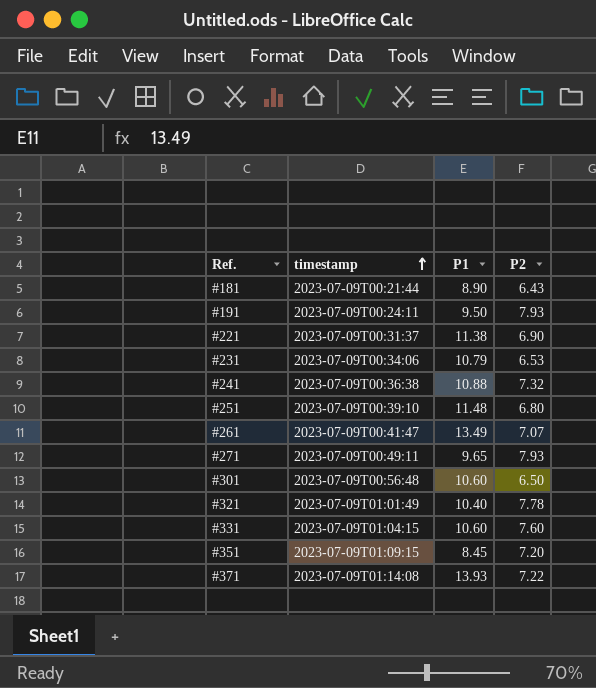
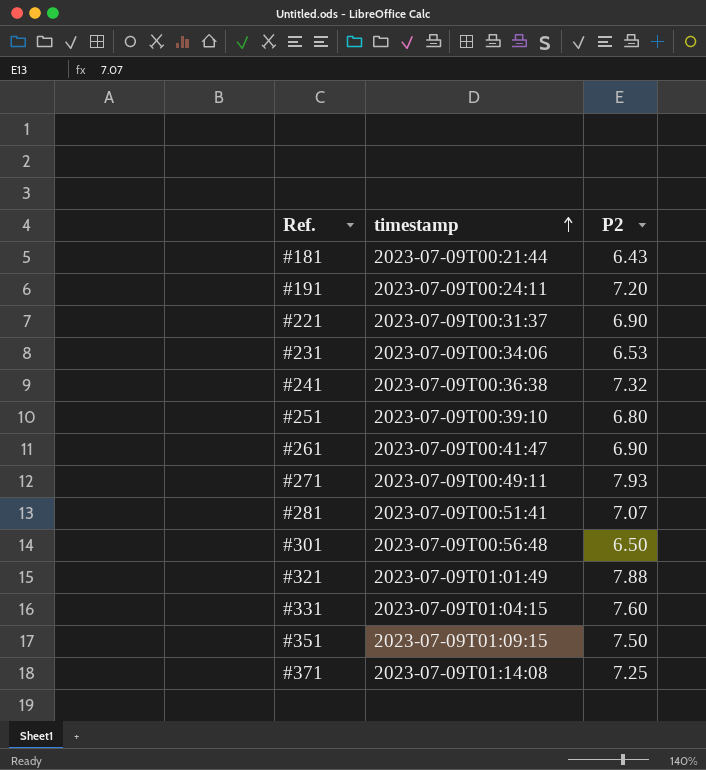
column P1 | position: 3 -> none
#191 | P2: 7.93 -> 7.20
#261 | P2: 7.07 -> 6.90
row #281: none -> 2023-07-09T00:51:41 | 7.07
#321 | P2: 7.78 -> 7.88
#351 | P2: 7.20 -> 7.50
#371 | P2: 7.22 -> 7.25

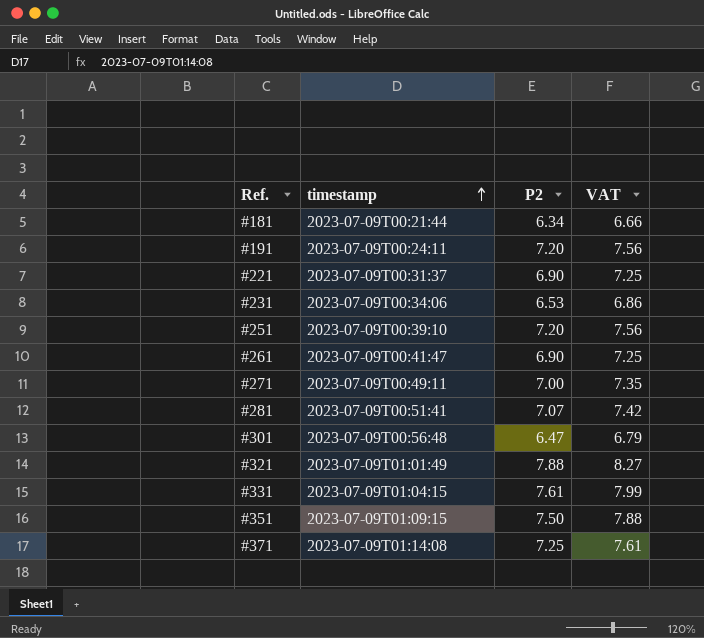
column VAT | formula: none -> [P2] * 1.05
row #241: 2023-07-09T00:36:38 | 7.32 -> none
#181 | P2: 6.43 -> 6.34
#251 | P2: 6.80 -> 7.20
#271 | P2: 7.93 -> 7.00
#301 | P2: 6.50 -> 6.47
#331 | P2: 7.60 -> 7.61

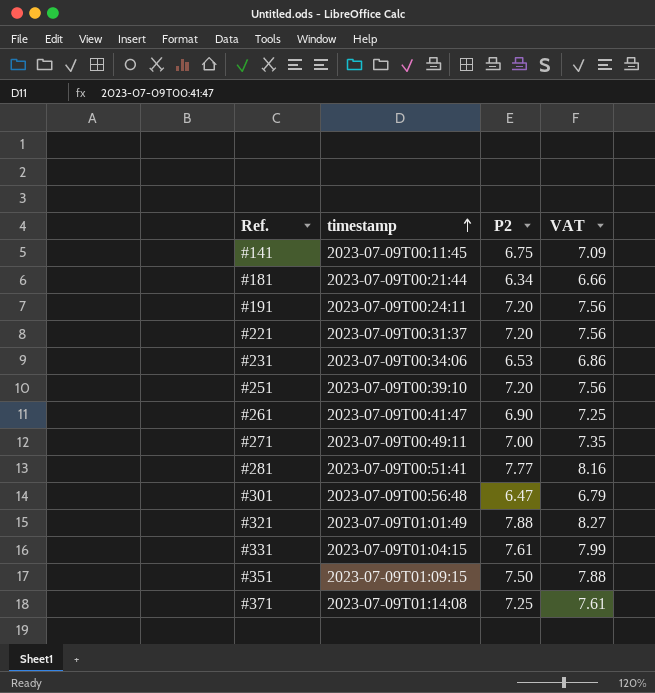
row #141: none -> 2023-07-09T00:11:45 | 6.75 | 7.09
#221 | P2: 6.90 -> 7.20
#221 | VAT: 7.25 -> 7.56
#281 | P2: 7.07 -> 7.77
#281 | VAT: 7.42 -> 8.16

